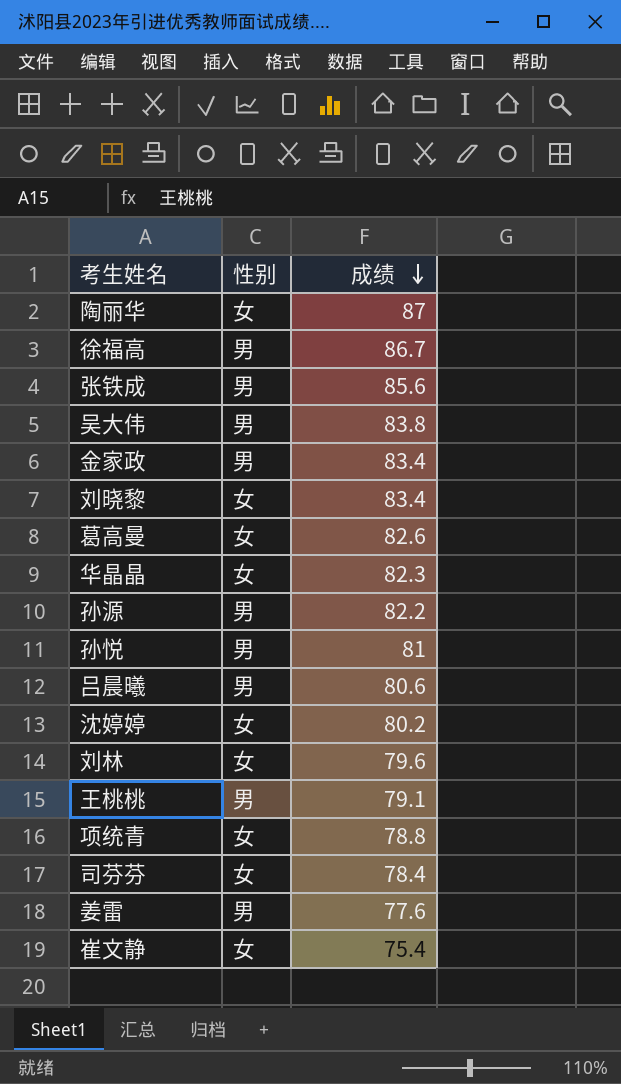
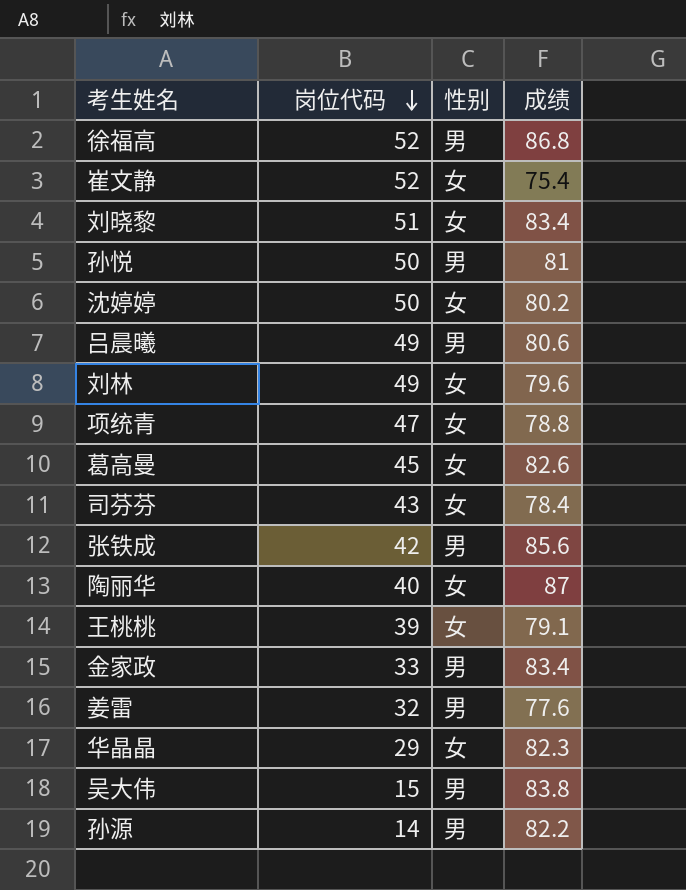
row order: 成绩 descending -> 岗位代码 descending
column 岗位代码 | position: none -> 2
徐福高 | 成绩: 86.7 -> 86.8
王桃桃 | 性别: 男 -> 女

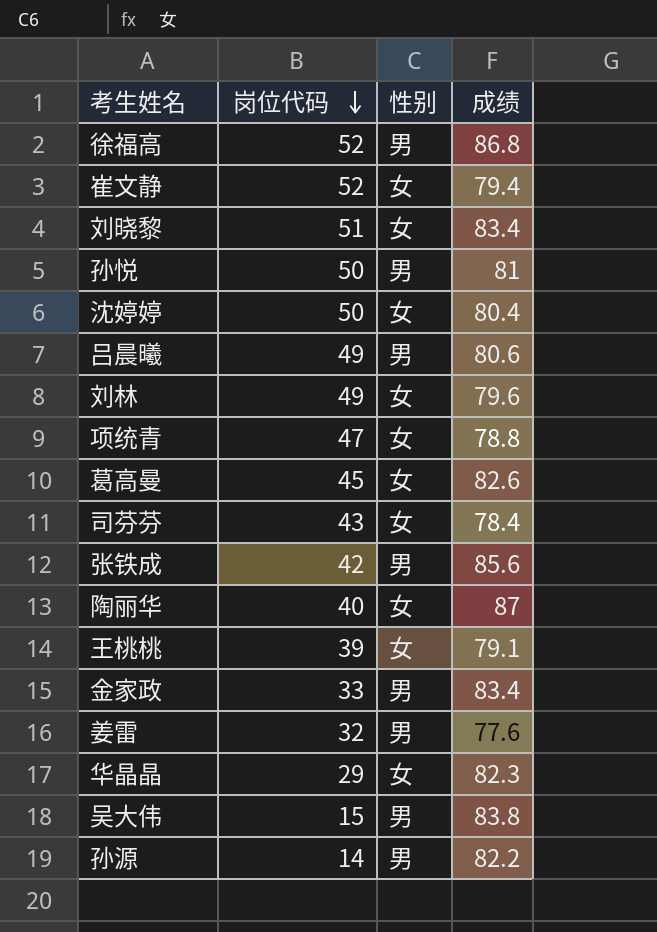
崔文静 | 成绩: 75.4 -> 79.4
沈婷婷 | 成绩: 80.2 -> 80.4

